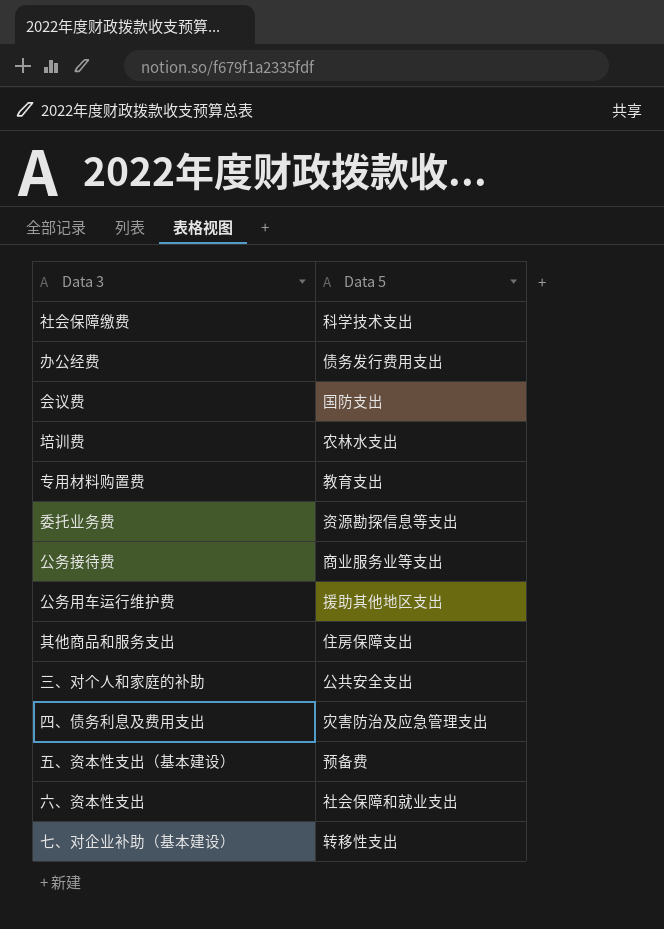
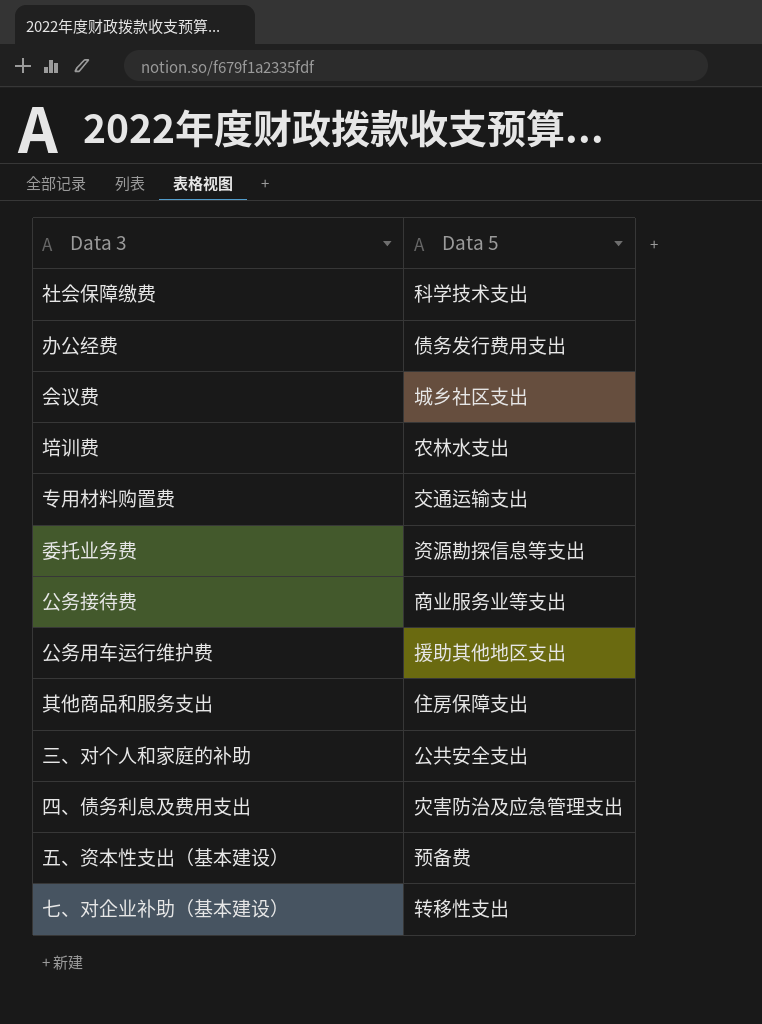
row 六、资本性支出: 社会保障和就业支出 -> none
会议费 | Data 5: 国防支出 -> 城乡社区支出
专用材料购置费 | Data 5: 教育支出 -> 交通运输支出

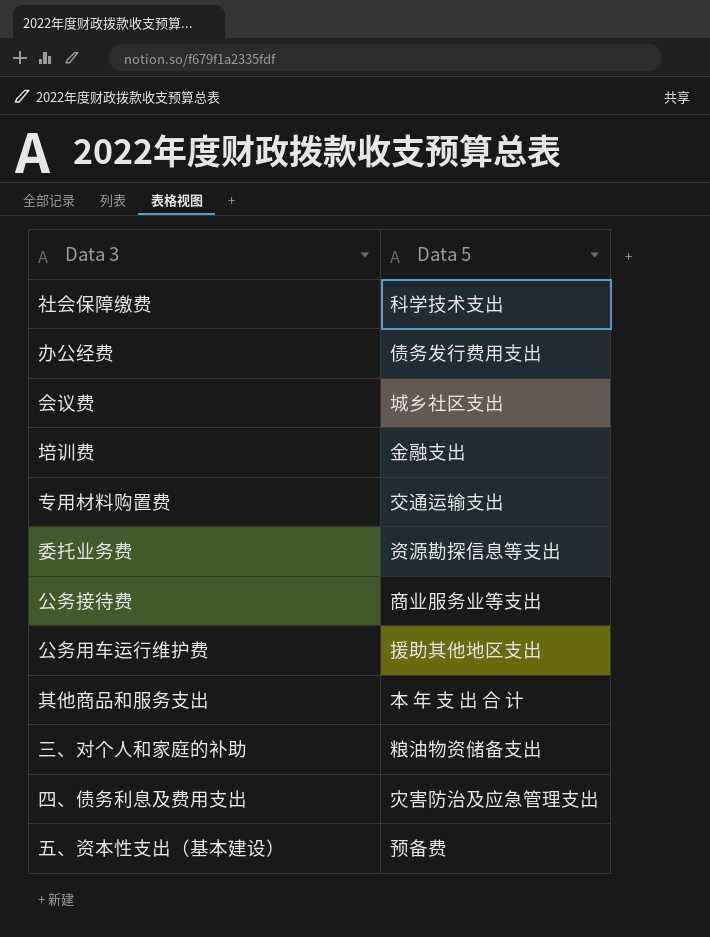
row 七、对企业补助（基本建设）: 转移性支出 -> none
培训费 | Data 5: 农林水支出 -> 金融支出
其他商品和服务支出 | Data 5: 住房保障支出 -> 本 年 支 出 合 计
三、对个人和家庭的补助 | Data 5: 公共安全支出 -> 粮油物资储备支出

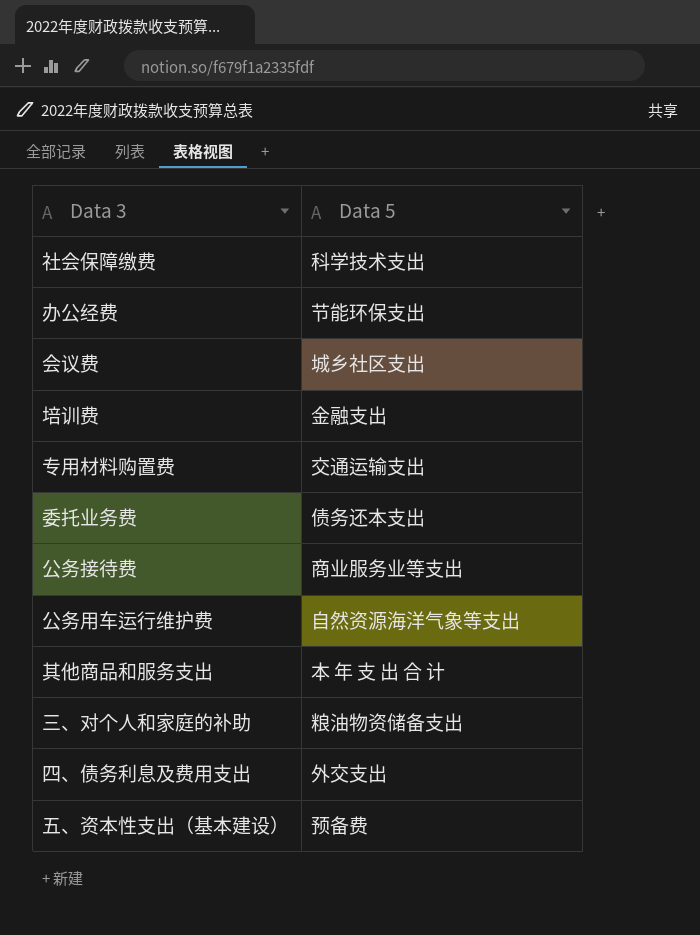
办公经费 | Data 5: 债务发行费用支出 -> 节能环保支出
委托业务费 | Data 5: 资源勘探信息等支出 -> 债务还本支出
公务用车运行维护费 | Data 5: 援助其他地区支出 -> 自然资源海洋气象等支出
四、债务利息及费用支出 | Data 5: 灾害防治及应急管理支出 -> 外交支出

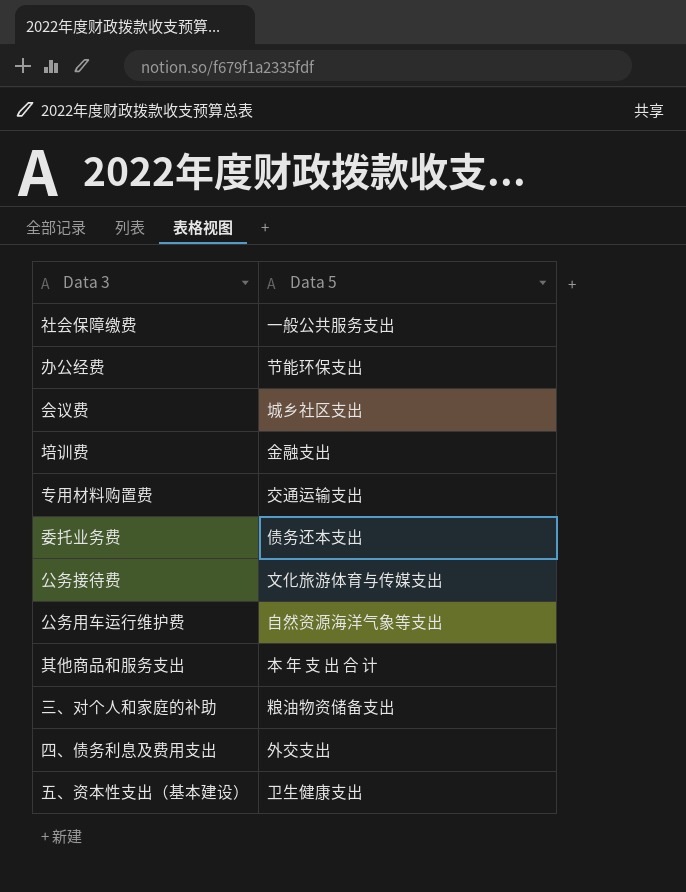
社会保障缴费 | Data 5: 科学技术支出 -> 一般公共服务支出
公务接待费 | Data 5: 商业服务业等支出 -> 文化旅游体育与传媒支出
五、资本性支出（基本建设） | Data 5: 预备费 -> 卫生健康支出

